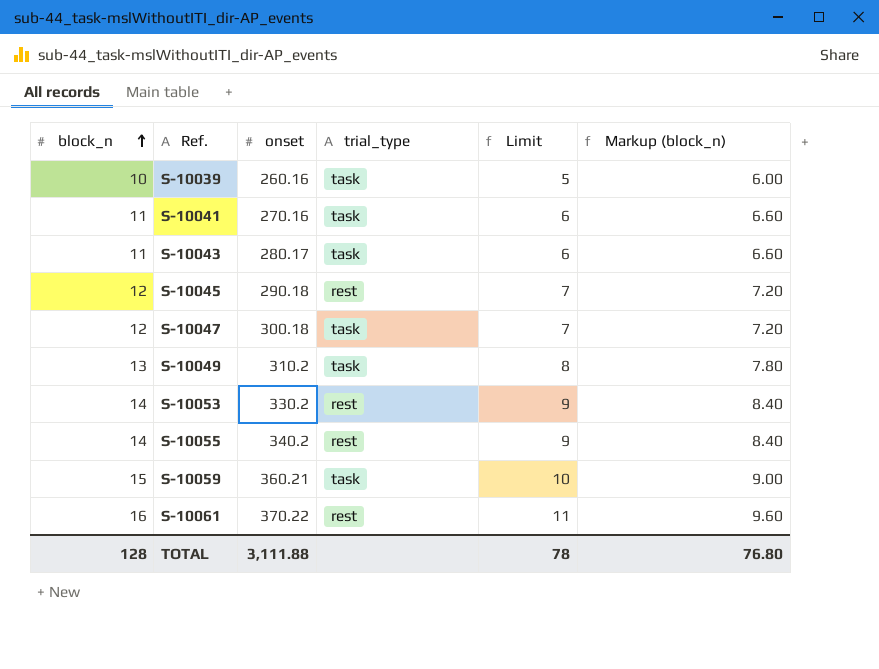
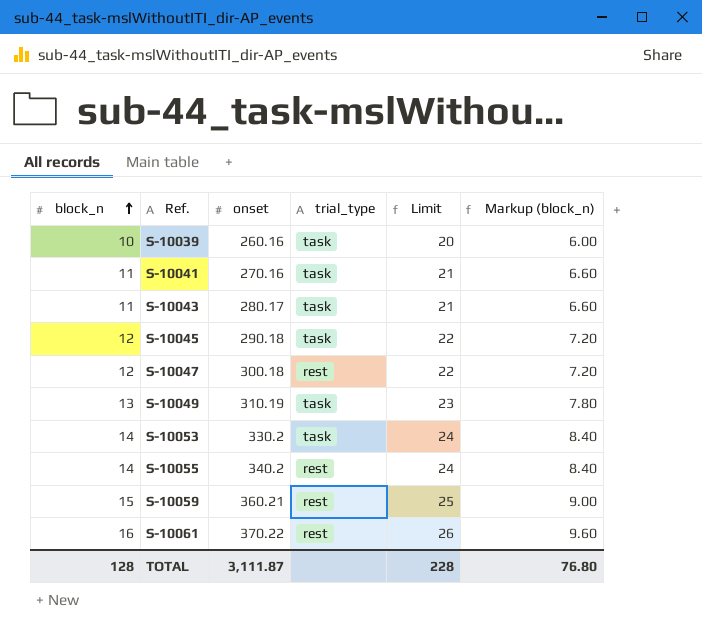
column Limit | formula: [block_n] - 5 -> [block_n] + 10
S-10045 | trial_type: rest -> task
S-10047 | trial_type: task -> rest
S-10049 | onset: 310.2 -> 310.19
S-10053 | trial_type: rest -> task
S-10059 | trial_type: task -> rest
TOTAL | onset: 3,111.88 -> 3,111.87
TOTAL | Limit: 78 -> 228

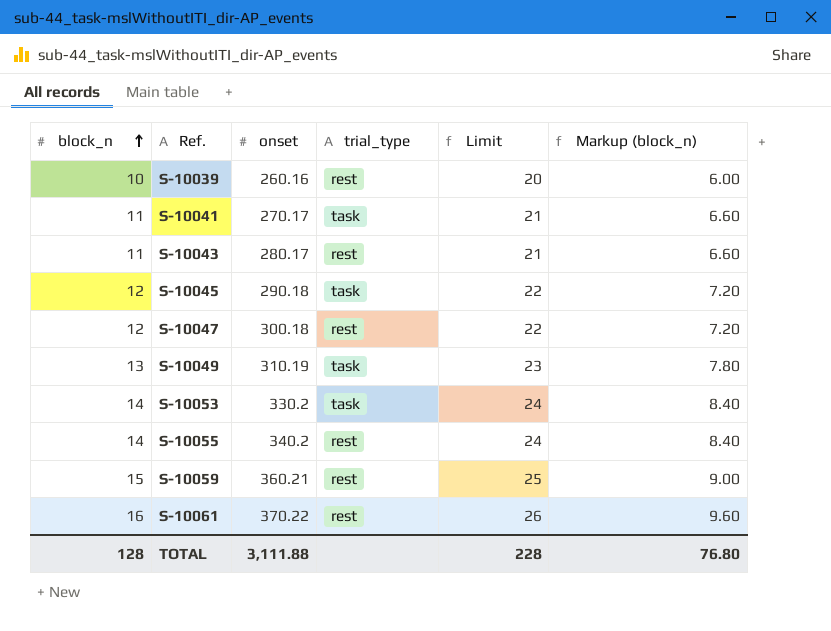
S-10039 | trial_type: task -> rest
S-10041 | onset: 270.16 -> 270.17
S-10043 | trial_type: task -> rest
TOTAL | onset: 3,111.87 -> 3,111.88

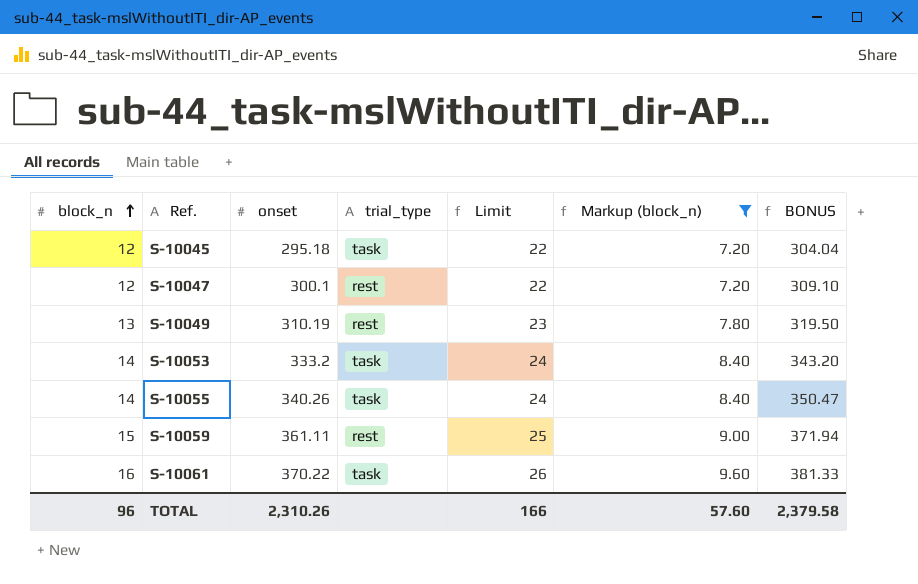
filter: none -> Markup (block_n) >= 7.20
column BONUS | formula: none -> [onset] * 1.03
S-10045 | onset: 290.18 -> 295.18
S-10047 | onset: 300.18 -> 300.1
S-10049 | trial_type: task -> rest
S-10053 | onset: 330.2 -> 333.2
S-10055 | onset: 340.2 -> 340.26
S-10055 | trial_type: rest -> task
S-10059 | onset: 360.21 -> 361.11
S-10061 | trial_type: rest -> task
TOTAL | block_n: 128 -> 96
TOTAL | onset: 3,111.88 -> 2,310.26
TOTAL | Limit: 228 -> 166
TOTAL | Markup (block_n): 76.80 -> 57.60

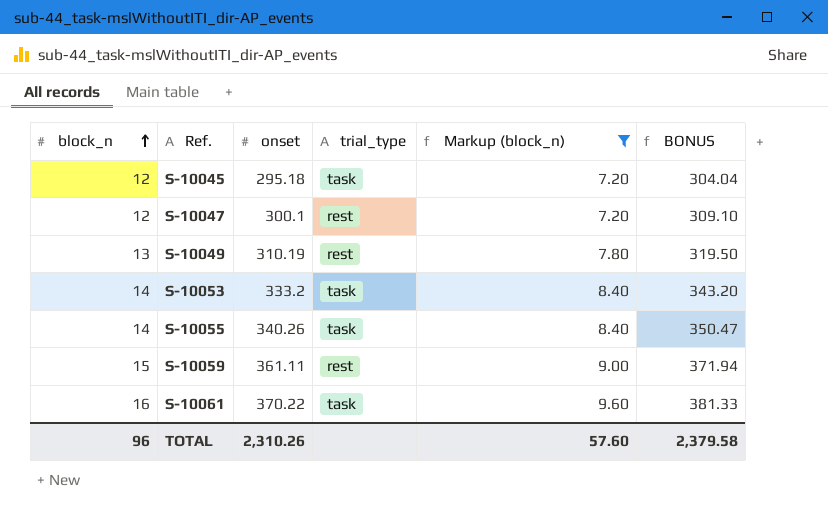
column Limit | formula: [block_n] + 10 -> none

